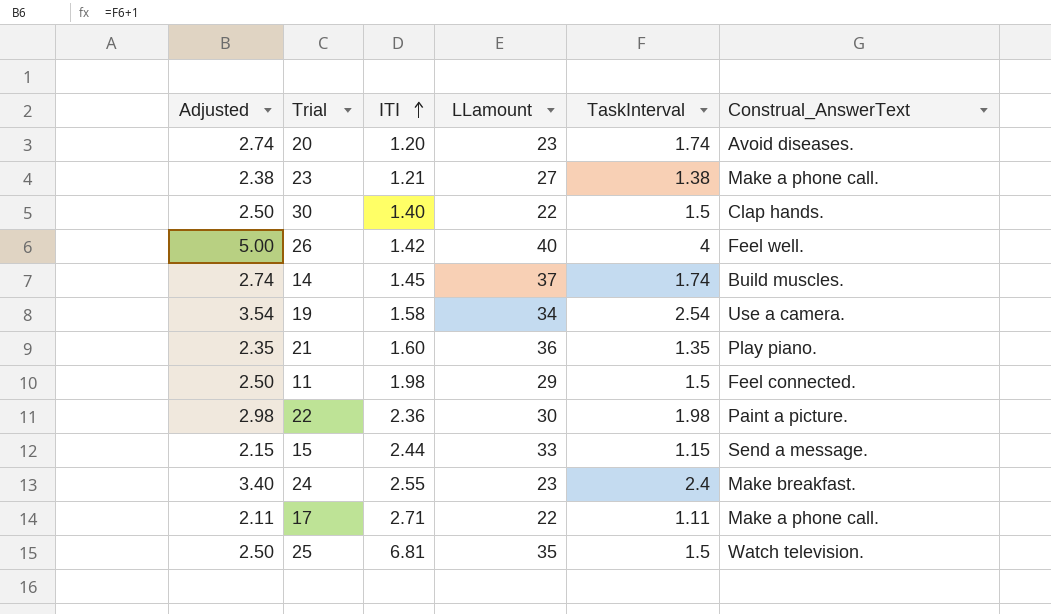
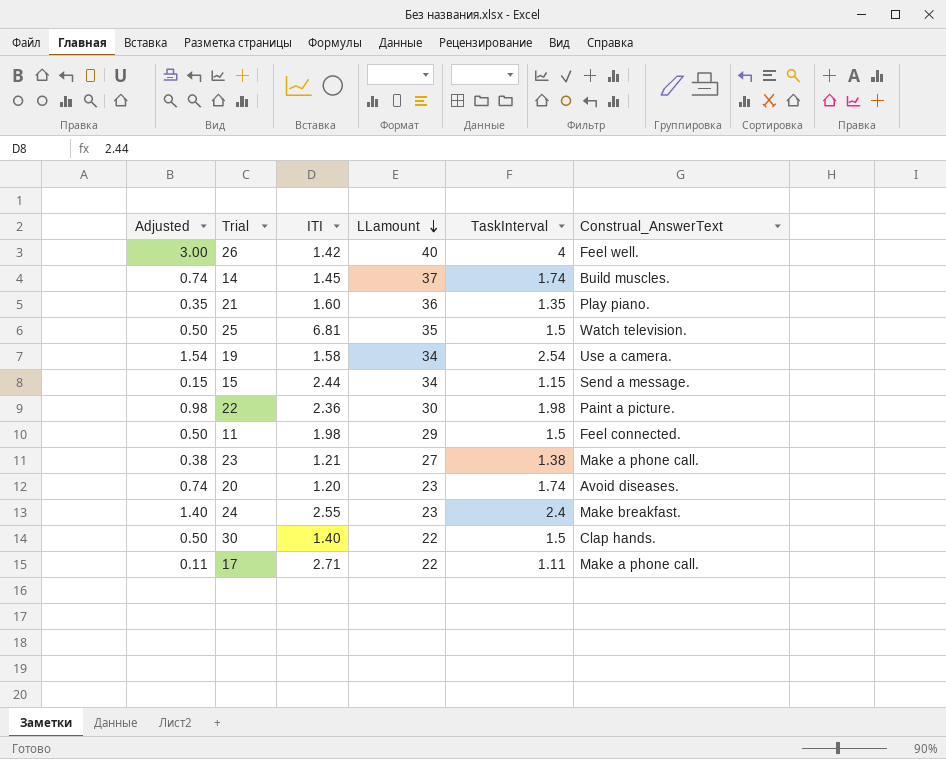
row order: ITI ascending -> LLamount descending
column Adjusted | formula: [TaskInterval] + 1 -> [TaskInterval] - 1
15 | LLamount: 33 -> 34

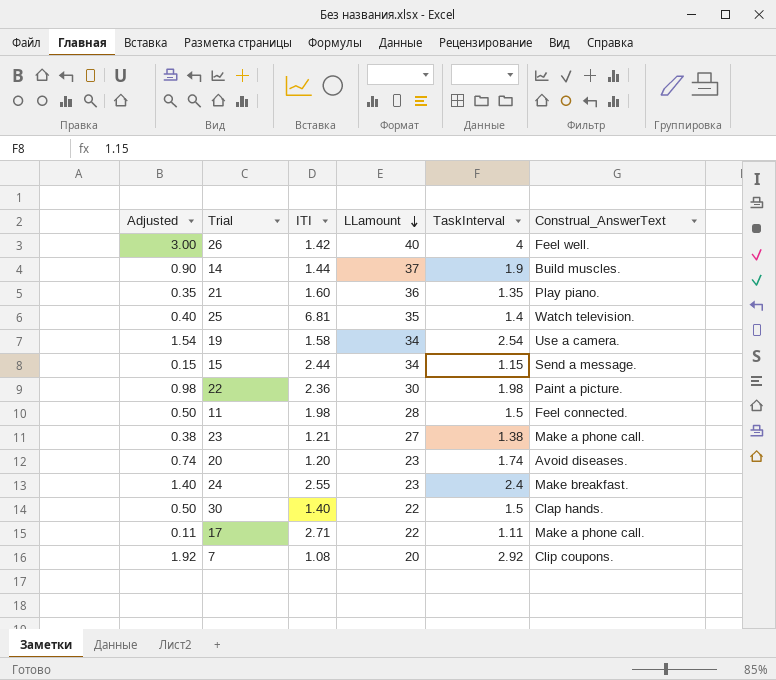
14 | Adjusted: 0.74 -> 0.90
14 | ITI: 1.45 -> 1.44
14 | TaskInterval: 1.74 -> 1.9
25 | Adjusted: 0.50 -> 0.40
25 | TaskInterval: 1.5 -> 1.4
11 | LLamount: 29 -> 28
row 7: none -> 1.92 | 1.08 | 20 | 2.92 | Clip coupons.

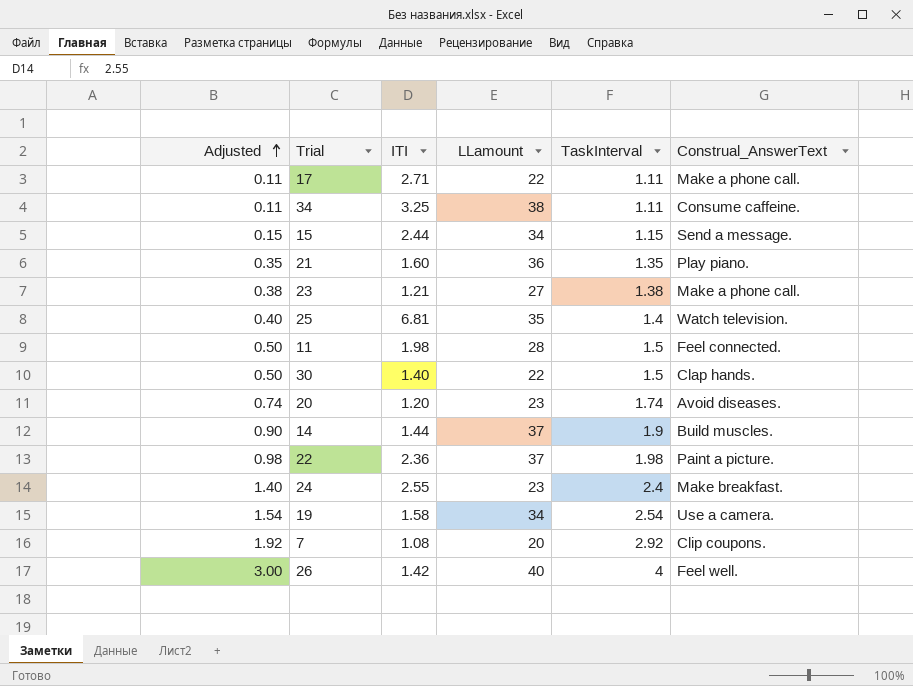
row order: LLamount descending -> Adjusted ascending
row 34: none -> 0.11 | 3.25 | 38 | 1.11 | Consume caffeine.
22 | LLamount: 30 -> 37

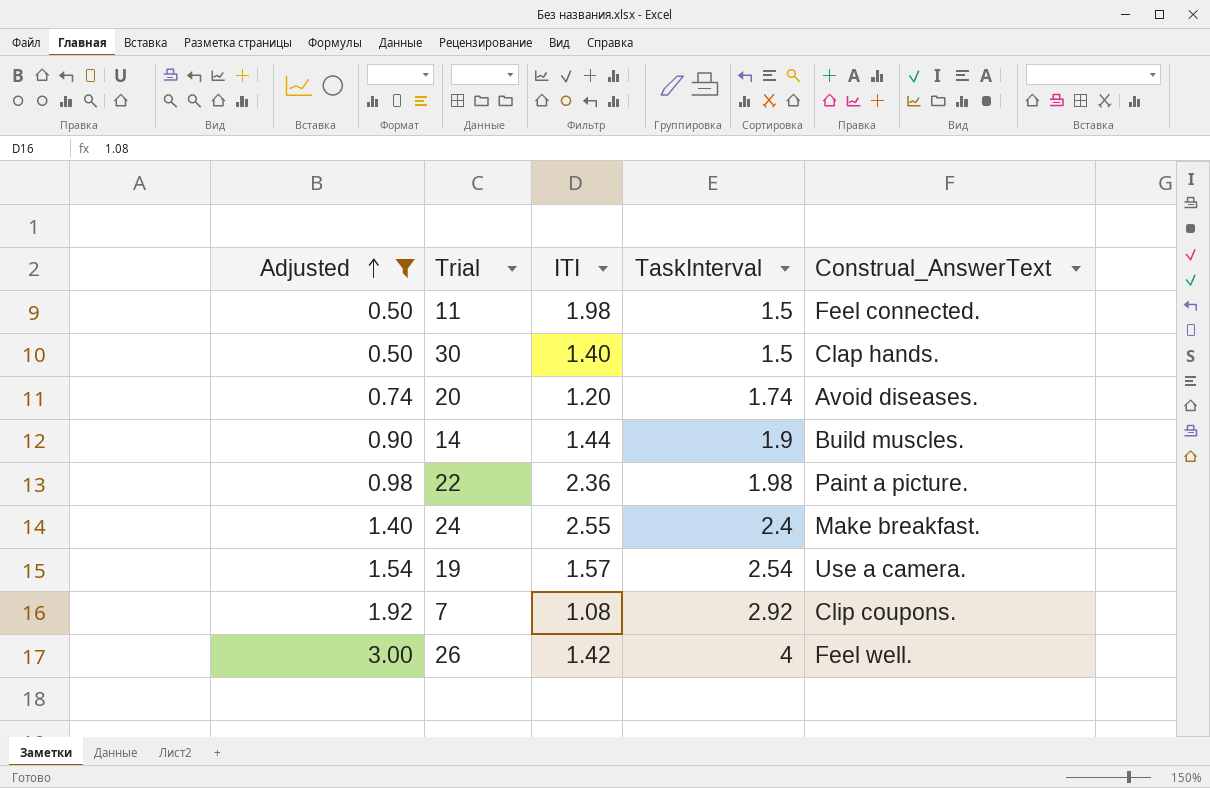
filter: none -> Adjusted >= 0.50
column LLamount | position: 4 -> none
19 | ITI: 1.58 -> 1.57

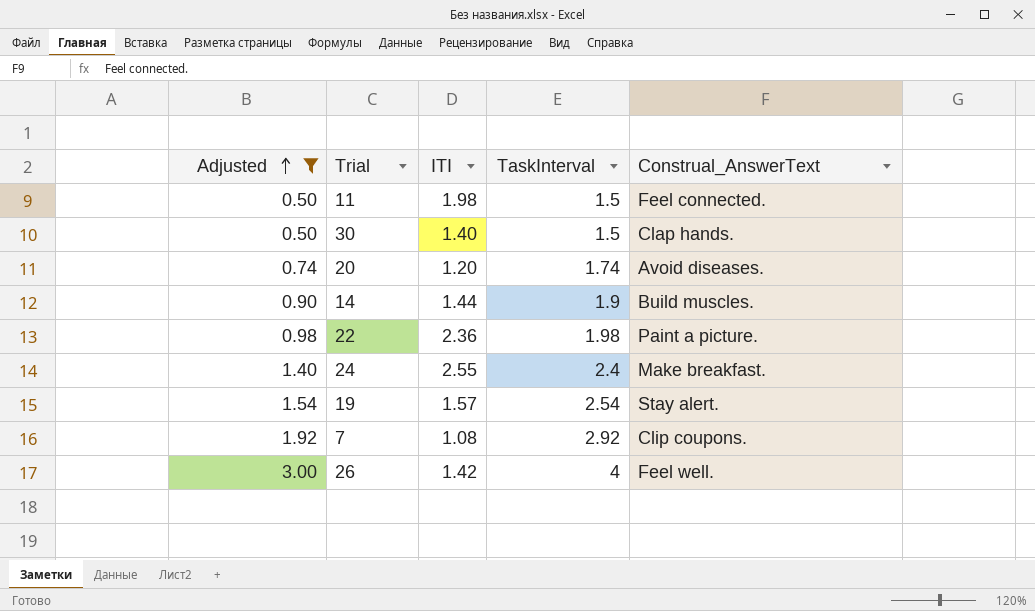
19 | Construal_AnswerText: Use a camera. -> Stay alert.

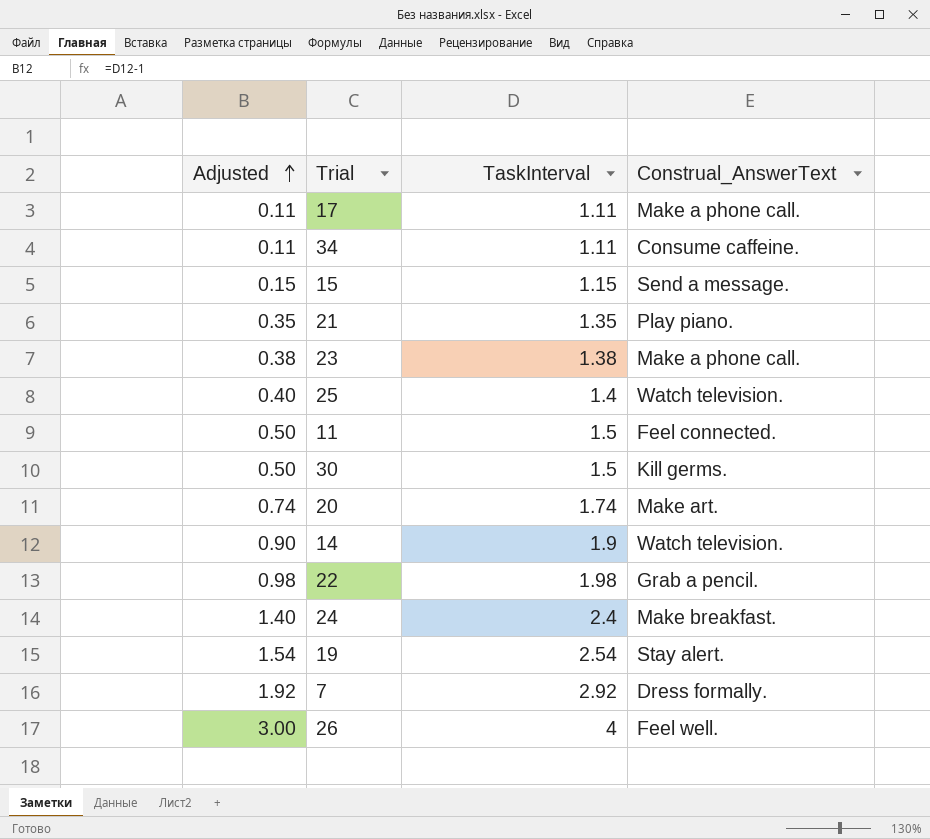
filter: Adjusted >= 0.50 -> none
column ITI | position: 3 -> none
30 | Construal_AnswerText: Clap hands. -> Kill germs.
20 | Construal_AnswerText: Avoid diseases. -> Make art.
14 | Construal_AnswerText: Build muscles. -> Watch television.
22 | Construal_AnswerText: Paint a picture. -> Grab a pencil.
7 | Construal_AnswerText: Clip coupons. -> Dress formally.

